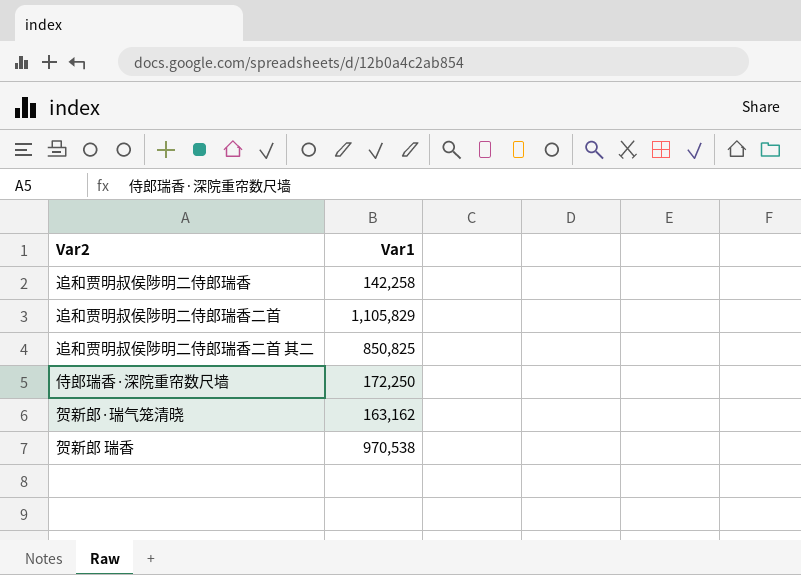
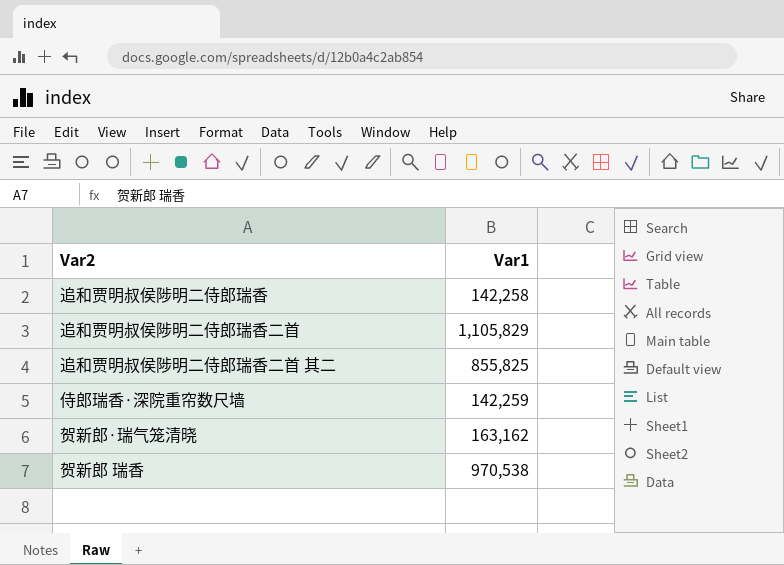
追和贾明叔侯陟明二侍郎瑞香二首 其二 | Var1: 850,825 -> 855,825
侍郎瑞香·深院重帘数尺墙 | Var1: 172,250 -> 142,259

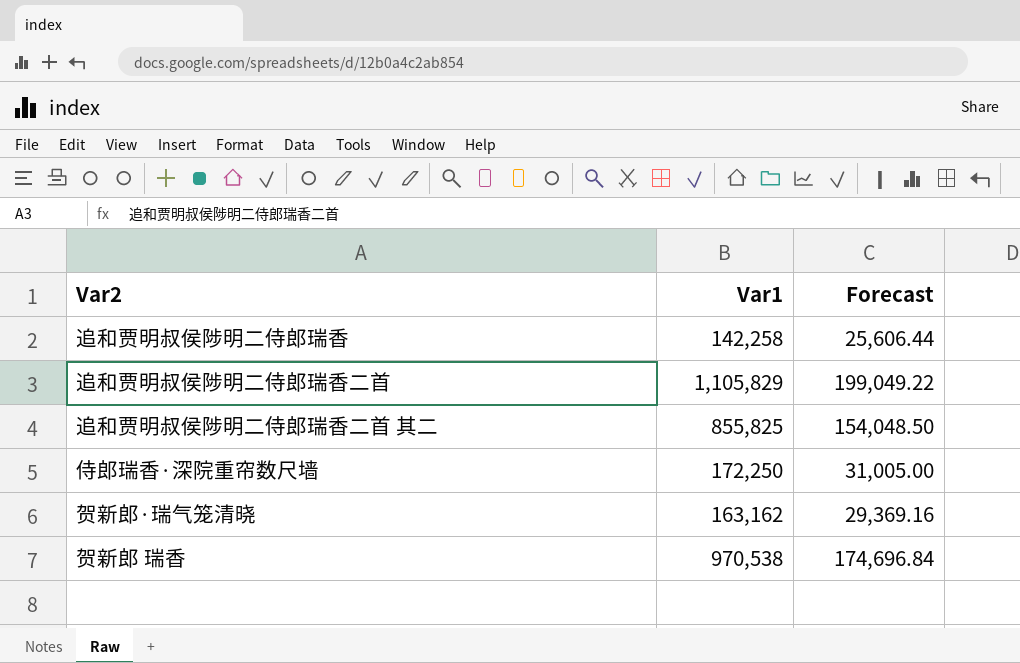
column Forecast | formula: none -> [Var1] * 0.18
侍郎瑞香·深院重帘数尺墙 | Var1: 142,259 -> 172,250

